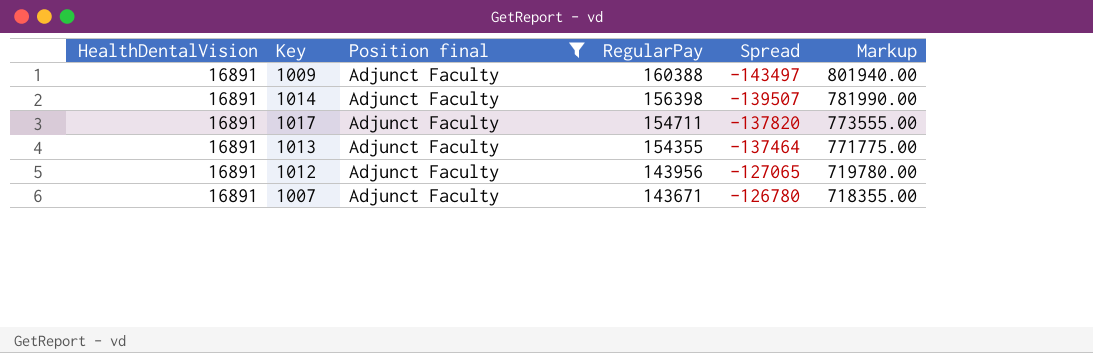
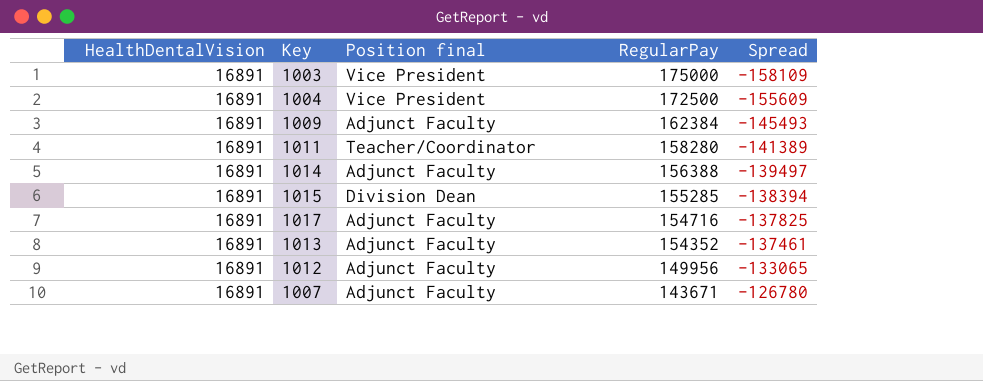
filter: Position final = Adjunct Faculty -> none
column Markup | formula: [RegularPay] * 5 -> none
1009 | RegularPay: 160388 -> 162384
1009 | Spread: -143497 -> -145493
1014 | RegularPay: 156398 -> 156388
1014 | Spread: -139507 -> -139497
1017 | RegularPay: 154711 -> 154716
1017 | Spread: -137820 -> -137825
1013 | RegularPay: 154355 -> 154352
1013 | Spread: -137464 -> -137461
1012 | RegularPay: 143956 -> 149956
1012 | Spread: -127065 -> -133065

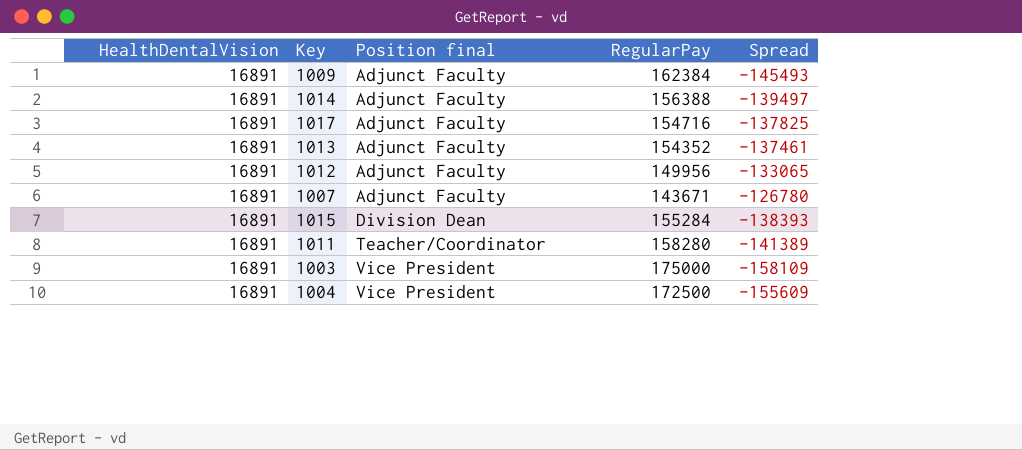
row order: RegularPay descending -> Position final ascending
1015 | RegularPay: 155285 -> 155284
1015 | Spread: -138394 -> -138393

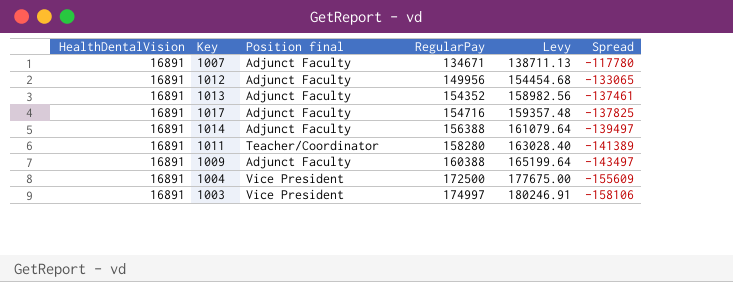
row order: Position final ascending -> RegularPay ascending
column Levy | formula: none -> [RegularPay] * 1.03
row 1015: 16891 | Division Dean | 155284 | -138393 -> none
1007 | RegularPay: 143671 -> 134671
1007 | Spread: -126780 -> -117780
1009 | RegularPay: 162384 -> 160388
1009 | Spread: -145493 -> -143497
1003 | RegularPay: 175000 -> 174997
1003 | Spread: -158109 -> -158106

